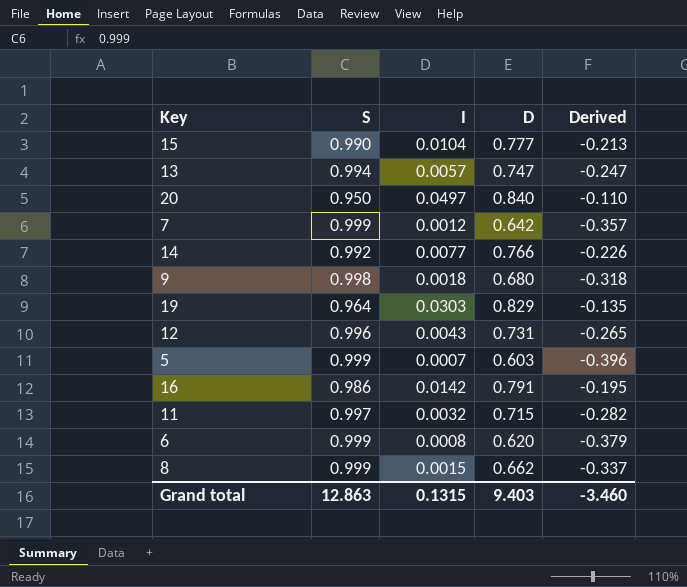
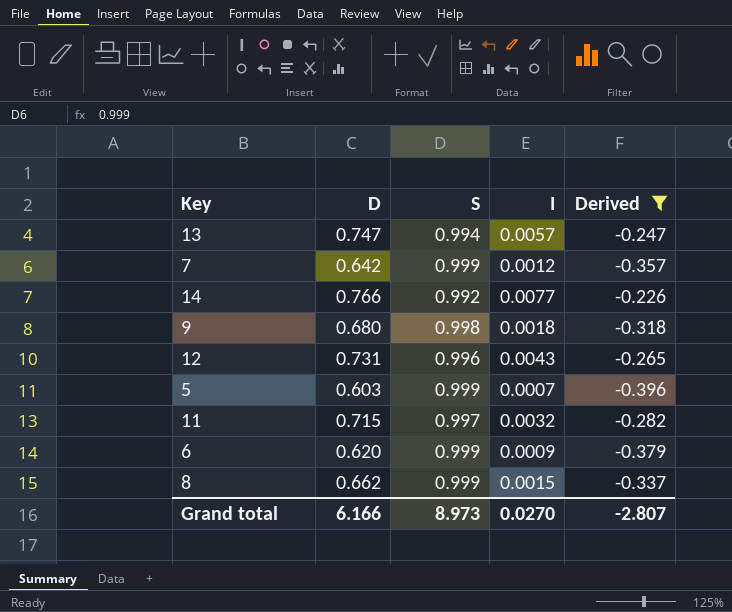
filter: none -> Derived <= -0.226
column D | position: 4 -> 2
6 | I: 0.0008 -> 0.0009
Grand total | D: 9.403 -> 6.166
Grand total | S: 12.863 -> 8.973
Grand total | I: 0.1315 -> 0.0270
Grand total | Derived: -3.460 -> -2.807

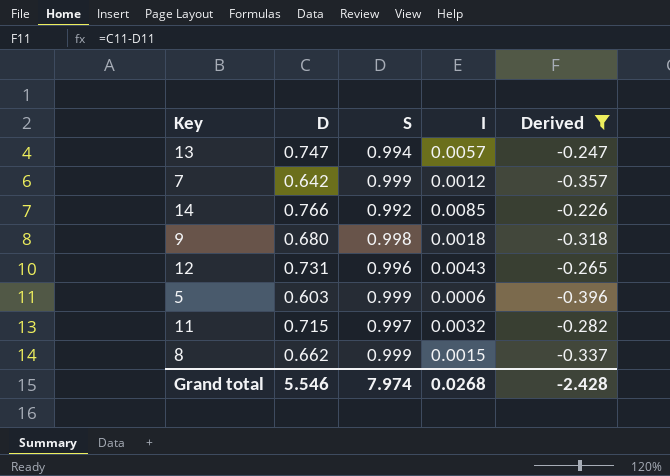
row 6: 0.620 | 0.999 | 0.0009 | -0.379 -> none
14 | I: 0.0077 -> 0.0085
5 | I: 0.0007 -> 0.0006
Grand total | D: 6.166 -> 5.546
Grand total | S: 8.973 -> 7.974
Grand total | I: 0.0270 -> 0.0268
Grand total | Derived: -2.807 -> -2.428

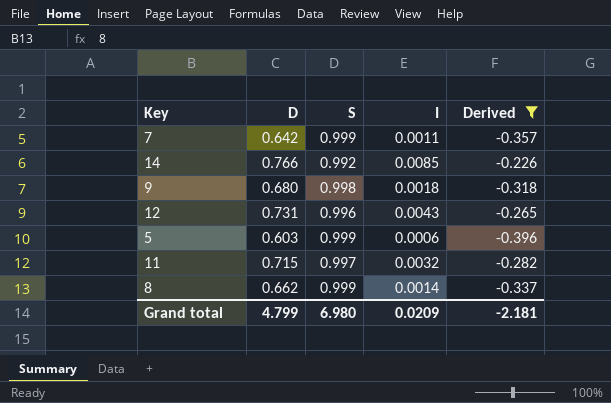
row 13: 0.747 | 0.994 | 0.0057 | -0.247 -> none
7 | I: 0.0012 -> 0.0011
8 | I: 0.0015 -> 0.0014
Grand total | D: 5.546 -> 4.799
Grand total | S: 7.974 -> 6.980
Grand total | I: 0.0268 -> 0.0209
Grand total | Derived: -2.428 -> -2.181

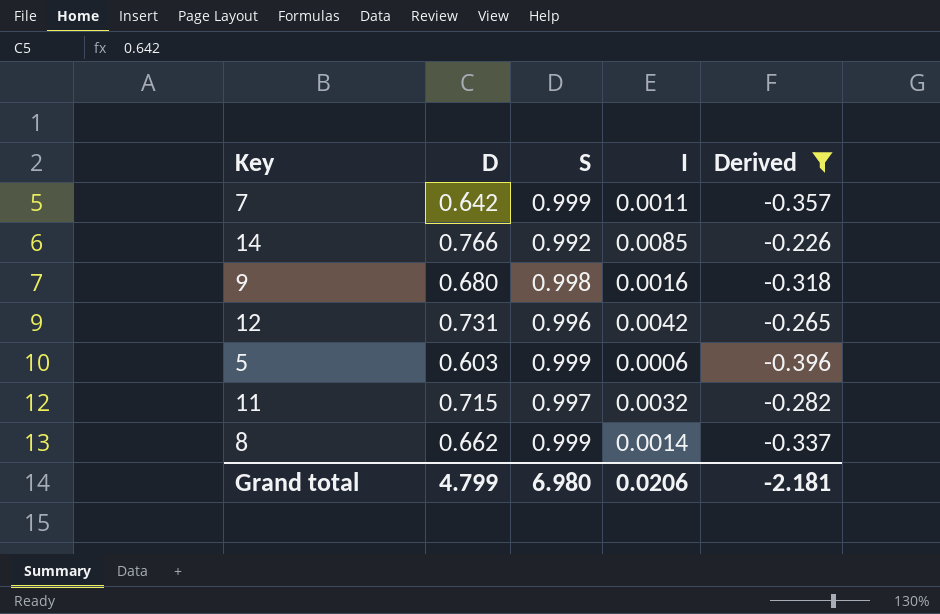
9 | I: 0.0018 -> 0.0016
12 | I: 0.0043 -> 0.0042
Grand total | I: 0.0209 -> 0.0206

